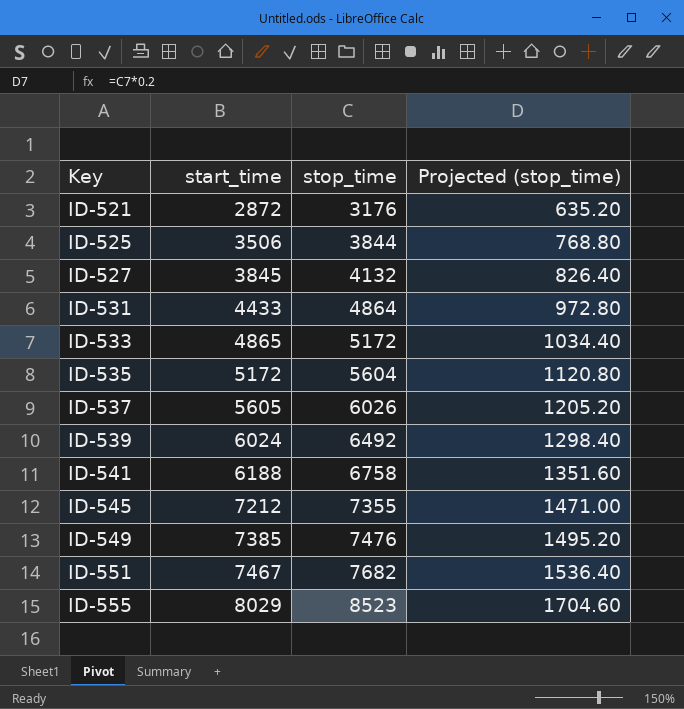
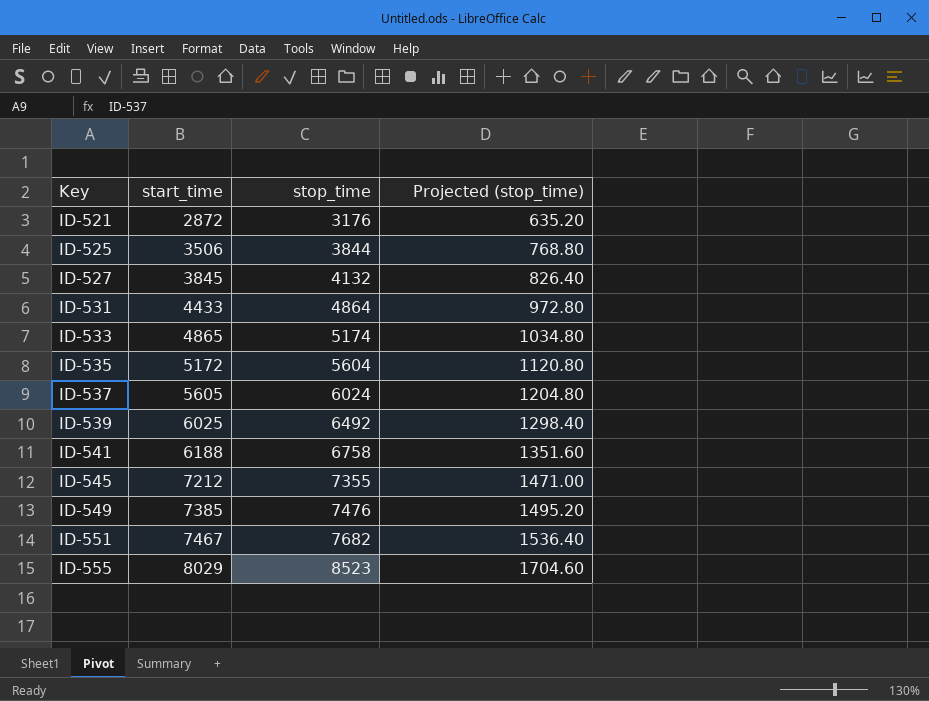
ID-533 | stop_time: 5172 -> 5174
ID-533 | Projected (stop_time): 1034.40 -> 1034.80
ID-537 | stop_time: 6026 -> 6024
ID-537 | Projected (stop_time): 1205.20 -> 1204.80
ID-539 | start_time: 6024 -> 6025

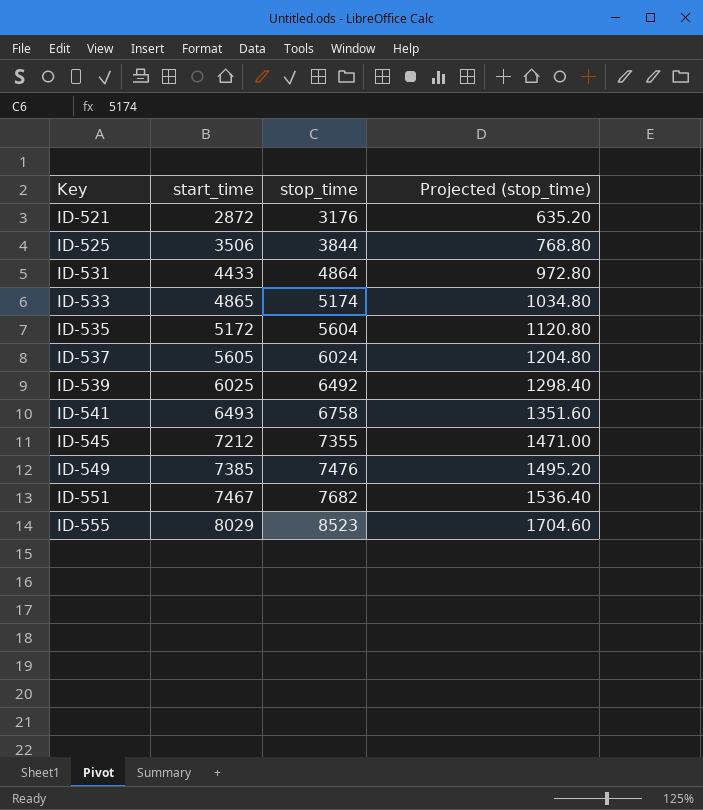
row ID-527: 3845 | 4132 | 826.40 -> none
ID-541 | start_time: 6188 -> 6493

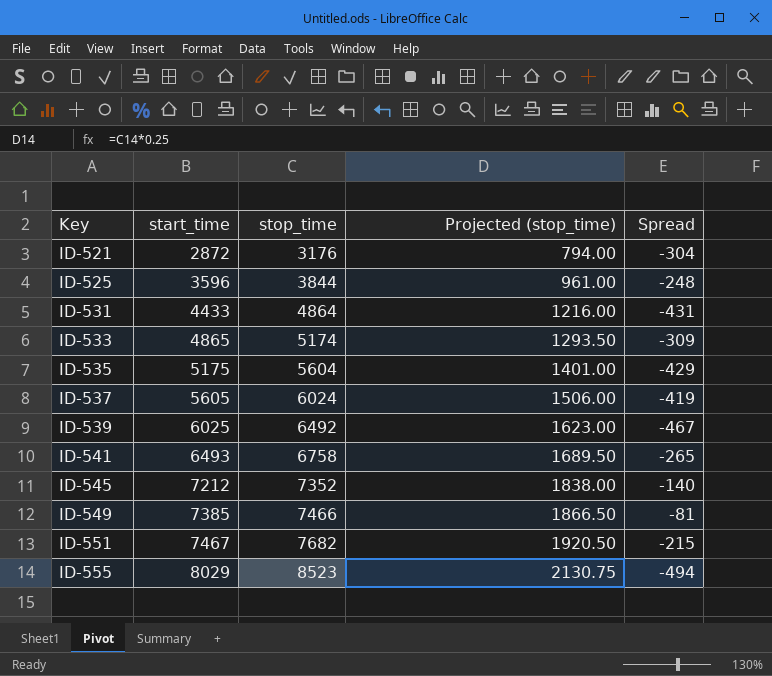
column Projected (stop_time) | formula: [stop_time] * 0.2 -> [stop_time] * 0.25
column Spread | formula: none -> [start_time] - [stop_time]
ID-525 | start_time: 3506 -> 3596
ID-535 | start_time: 5172 -> 5175
ID-545 | stop_time: 7355 -> 7352
ID-549 | stop_time: 7476 -> 7466

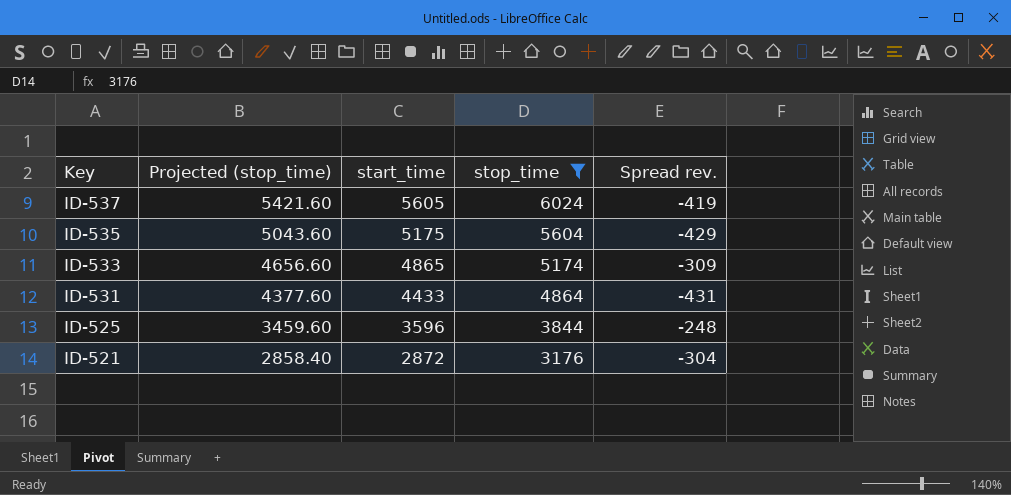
filter: none -> stop_time <= 6024
row order: Key ascending -> Key descending
column Projected (stop_time) | formula: [stop_time] * 0.25 -> [stop_time] * 0.9
column Projected (stop_time) | position: 4 -> 2
column name: Spread -> Spread rev.

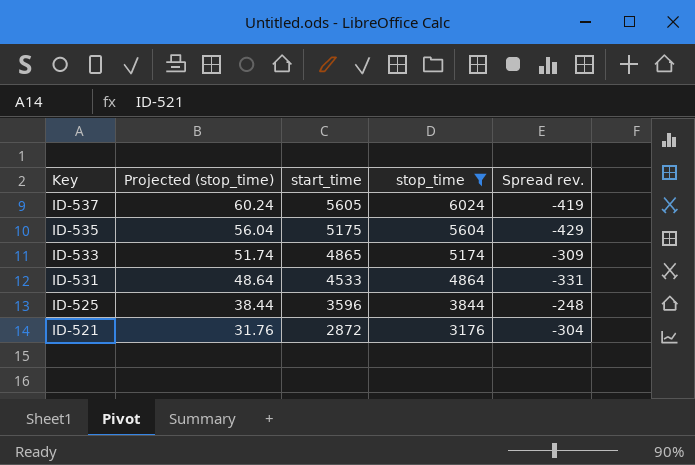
column Projected (stop_time) | formula: [stop_time] * 0.9 -> [stop_time] * 0.01
ID-531 | start_time: 4433 -> 4533
ID-531 | Spread rev.: -431 -> -331

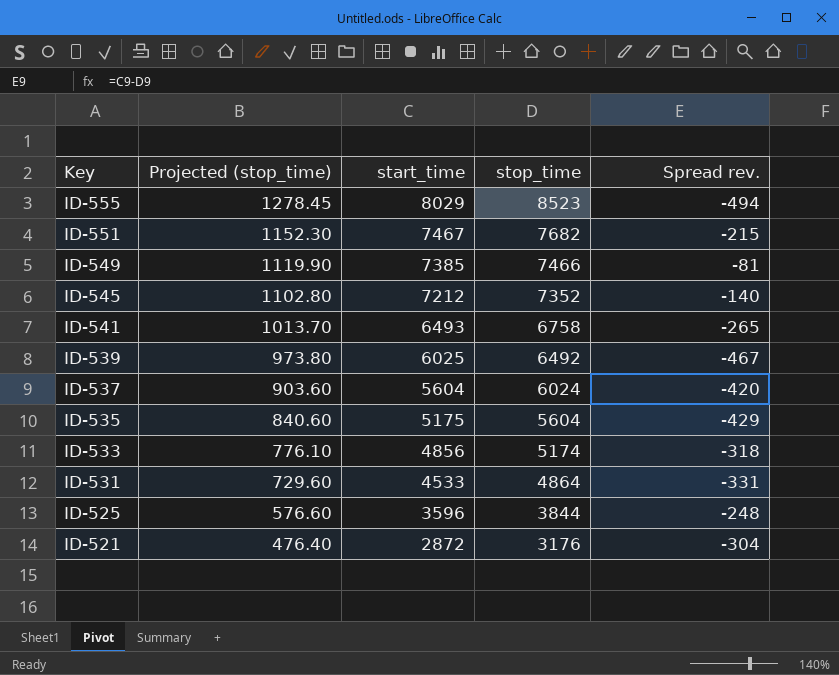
filter: stop_time <= 6024 -> none
column Projected (stop_time) | formula: [stop_time] * 0.01 -> [stop_time] * 0.15
ID-537 | start_time: 5605 -> 5604
ID-537 | Spread rev.: -419 -> -420
ID-533 | start_time: 4865 -> 4856
ID-533 | Spread rev.: -309 -> -318

